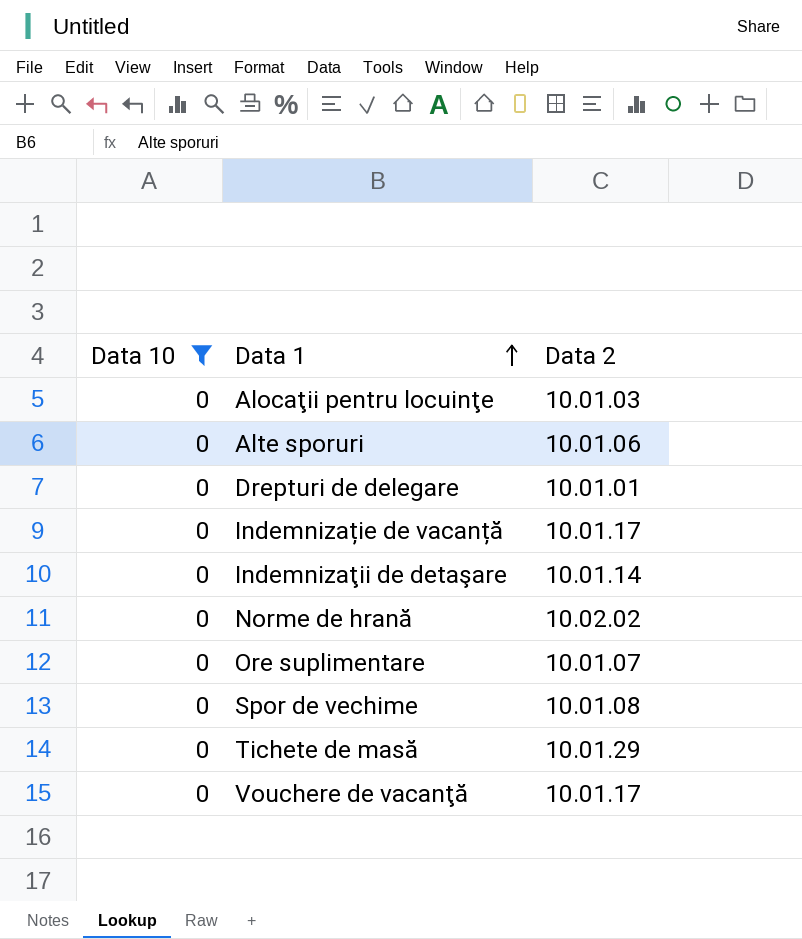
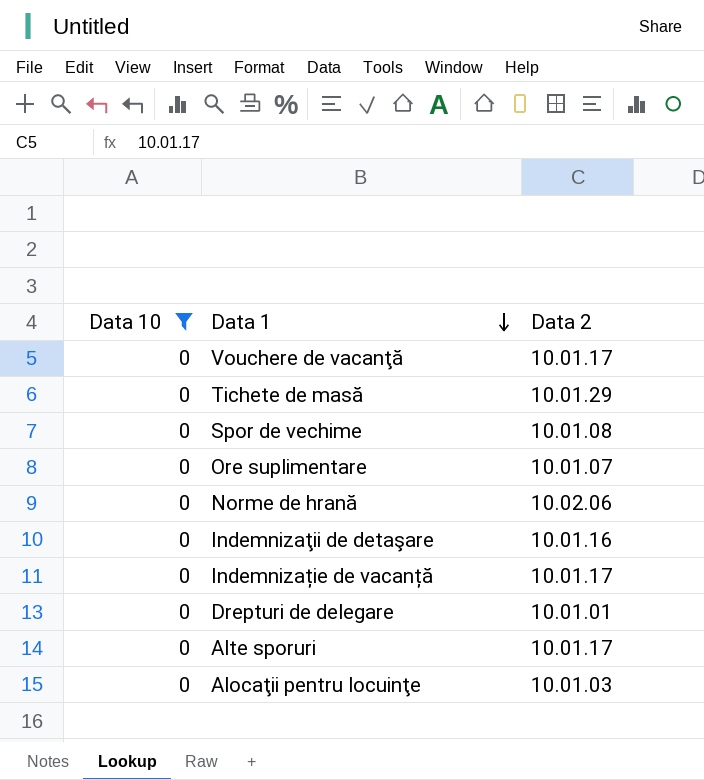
row order: Data 1 ascending -> Data 1 descending
Norme de hrană | Data 2: 10.02.02 -> 10.02.06
Indemnizaţii de detaşare | Data 2: 10.01.14 -> 10.01.16
Alte sporuri | Data 2: 10.01.06 -> 10.01.17

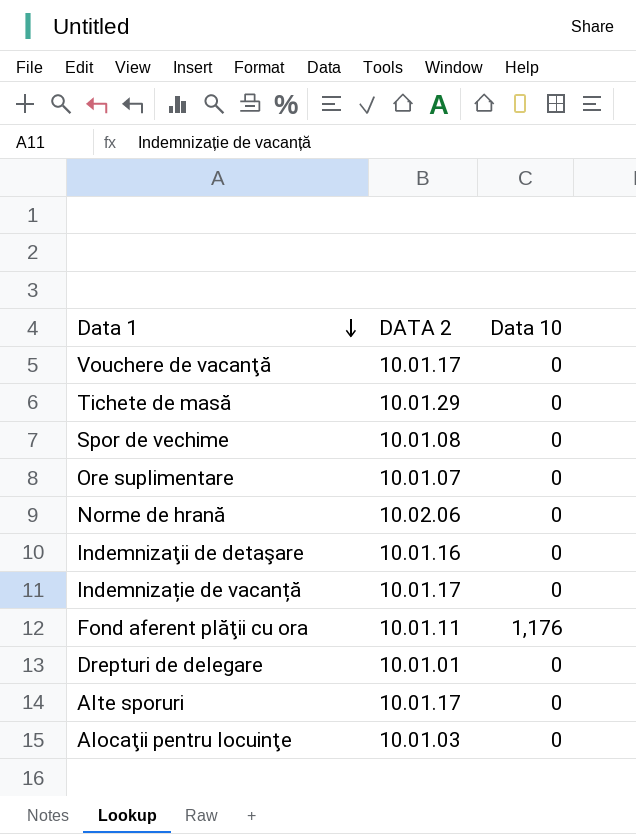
filter: Data 10 = 0 -> none
column name: Data 2 -> DATA 2
column Data 10 | position: 1 -> 3

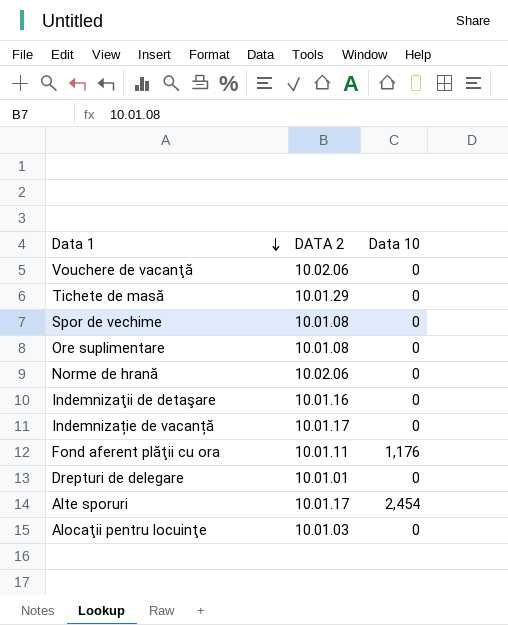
Vouchere de vacanţă | DATA 2: 10.01.17 -> 10.02.06
Ore suplimentare | DATA 2: 10.01.07 -> 10.01.08
Alte sporuri | Data 10: 0 -> 2,454

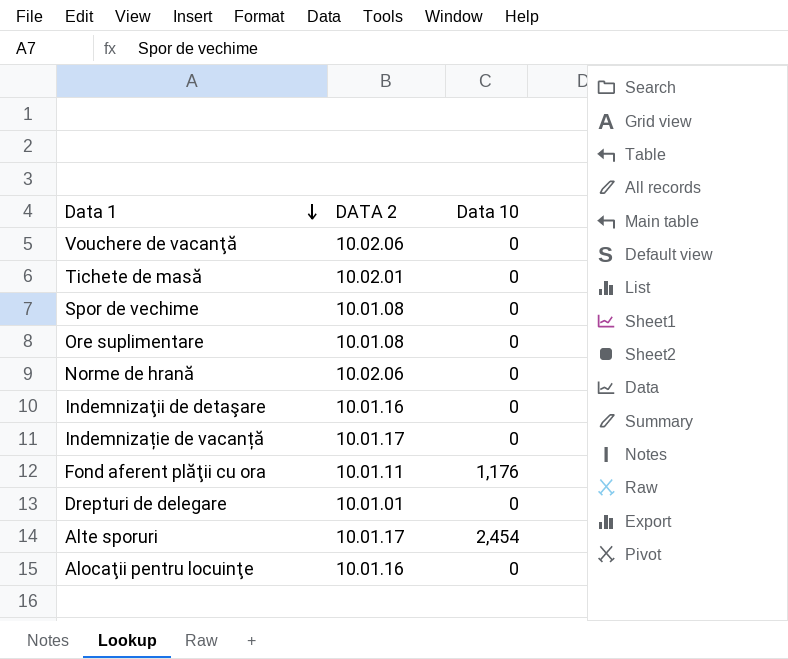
Tichete de masă | DATA 2: 10.01.29 -> 10.02.01
Alocaţii pentru locuinţe | DATA 2: 10.01.03 -> 10.01.16

